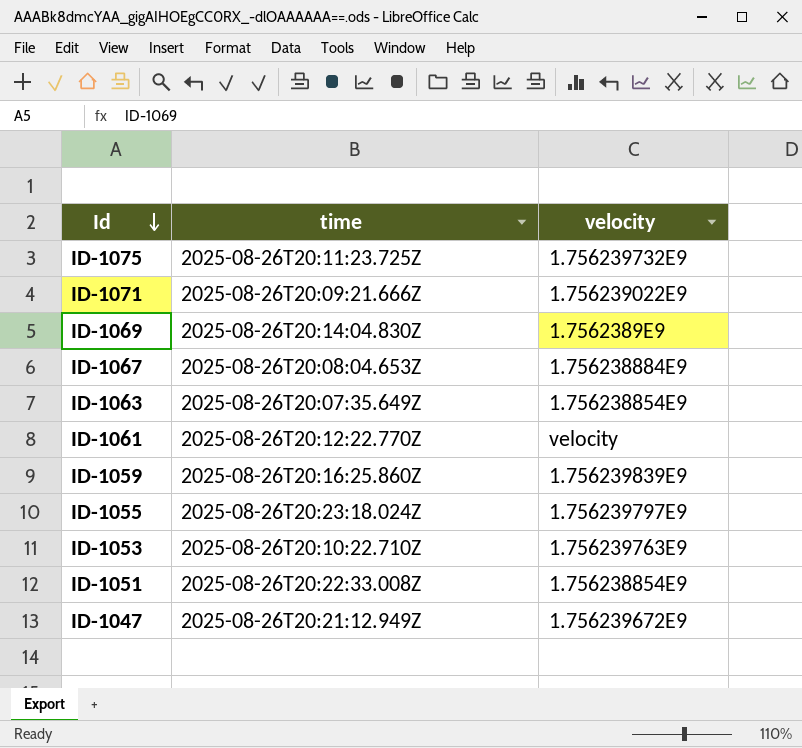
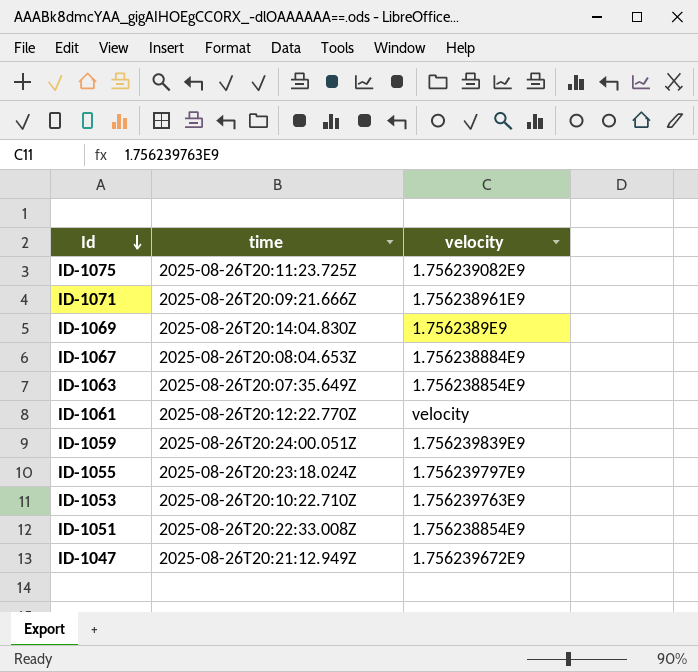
ID-1075 | velocity: 1.756239732E9 -> 1.756239082E9
ID-1071 | velocity: 1.756239022E9 -> 1.756238961E9
ID-1059 | time: 2025-08-26T20:16:25.860Z -> 2025-08-26T20:24:00.051Z

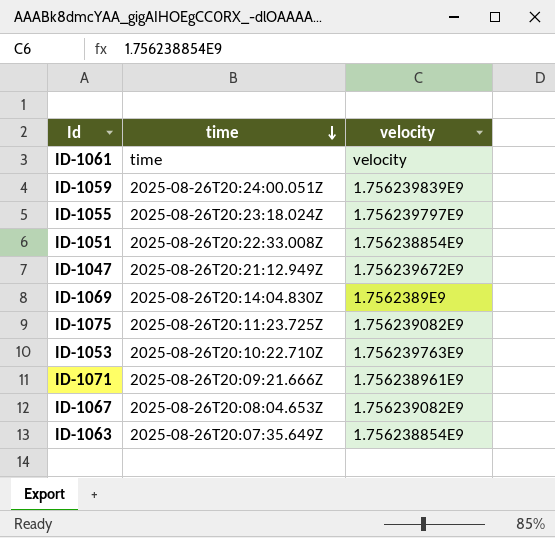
row order: Id descending -> time descending
ID-1061 | time: 2025-08-26T20:12:22.770Z -> time
ID-1067 | velocity: 1.756238884E9 -> 1.756239082E9

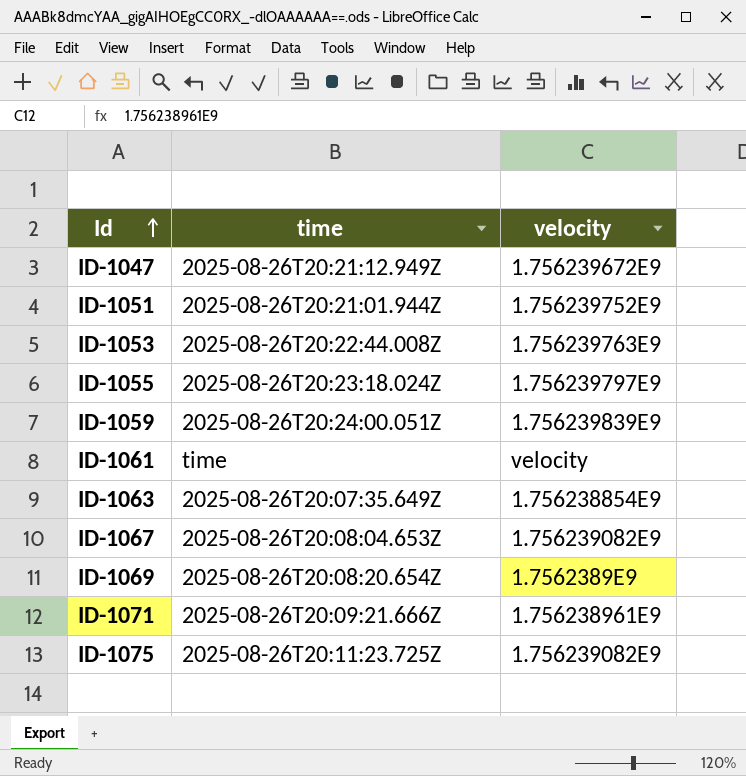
row order: time descending -> Id ascending
ID-1051 | time: 2025-08-26T20:22:33.008Z -> 2025-08-26T20:21:01.944Z
ID-1051 | velocity: 1.756238854E9 -> 1.756239752E9
ID-1053 | time: 2025-08-26T20:10:22.710Z -> 2025-08-26T20:22:44.008Z
ID-1069 | time: 2025-08-26T20:14:04.830Z -> 2025-08-26T20:08:20.654Z

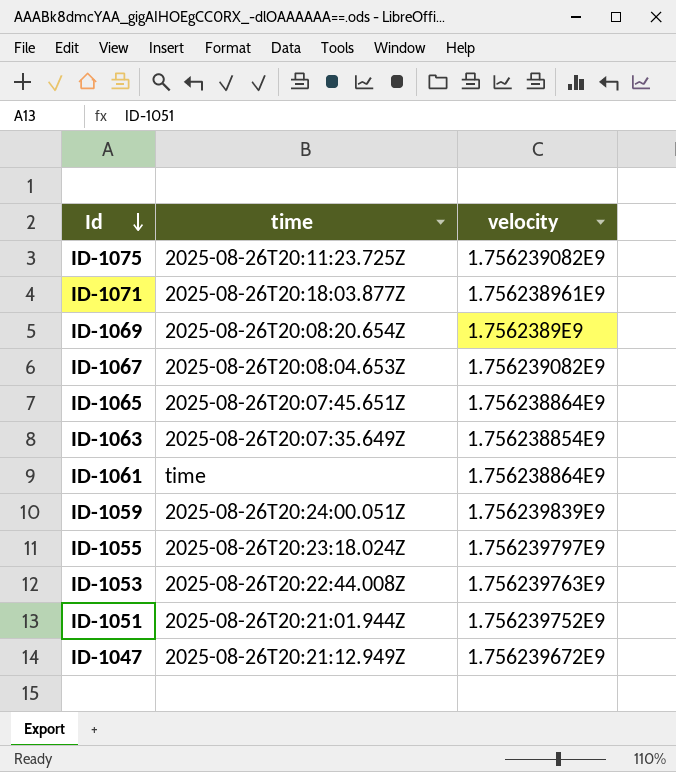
row order: Id ascending -> Id descending
ID-1071 | time: 2025-08-26T20:09:21.666Z -> 2025-08-26T20:18:03.877Z
row ID-1065: none -> 2025-08-26T20:07:45.651Z | 1.756238864E9
ID-1061 | velocity: velocity -> 1.756238864E9

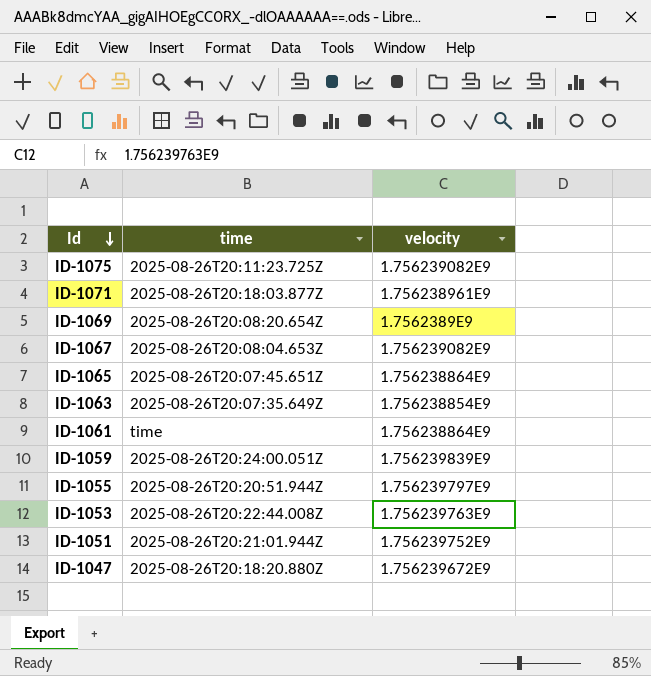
ID-1055 | time: 2025-08-26T20:23:18.024Z -> 2025-08-26T20:20:51.944Z
ID-1047 | time: 2025-08-26T20:21:12.949Z -> 2025-08-26T20:18:20.880Z

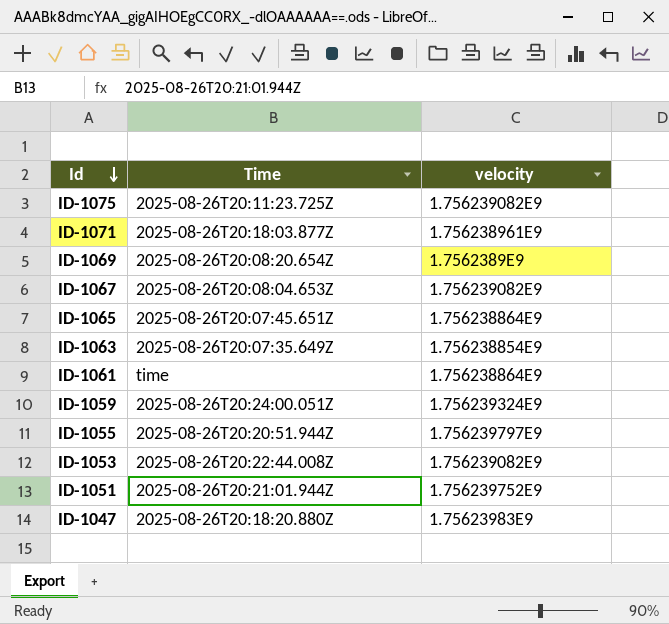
column name: time -> Time
ID-1059 | velocity: 1.756239839E9 -> 1.756239324E9
ID-1053 | velocity: 1.756239763E9 -> 1.756239082E9
ID-1047 | velocity: 1.756239672E9 -> 1.75623983E9

